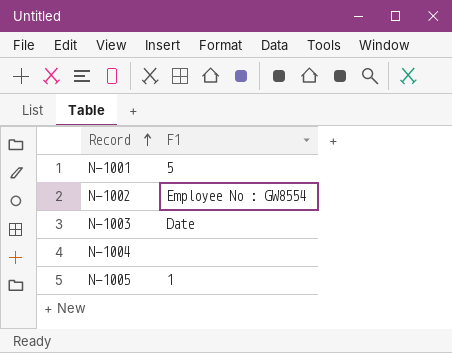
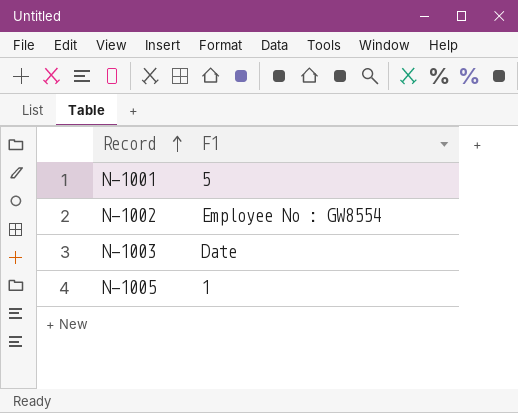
row N-1004: none -> none

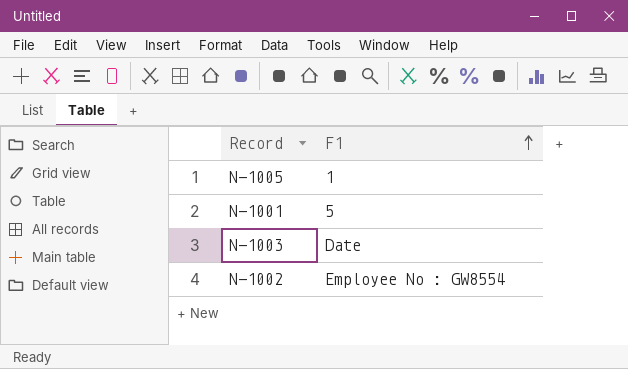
row order: Record ascending -> F1 ascending

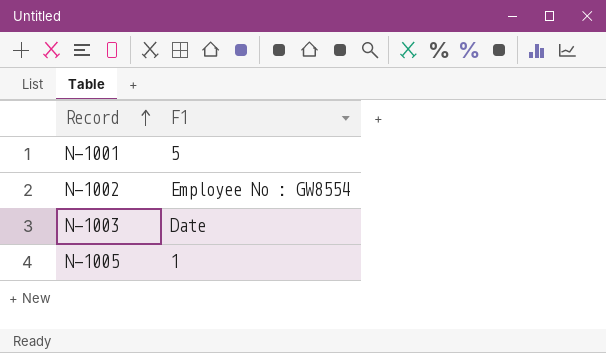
row order: F1 ascending -> Record ascending

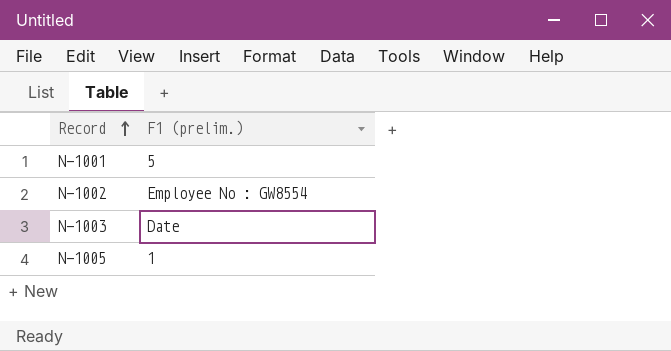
column name: F1 -> F1 (prelim.)

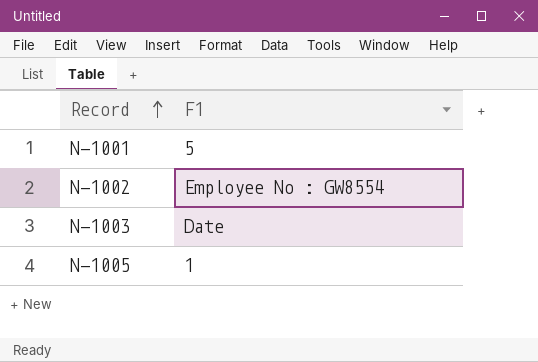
column name: F1 (prelim.) -> F1

